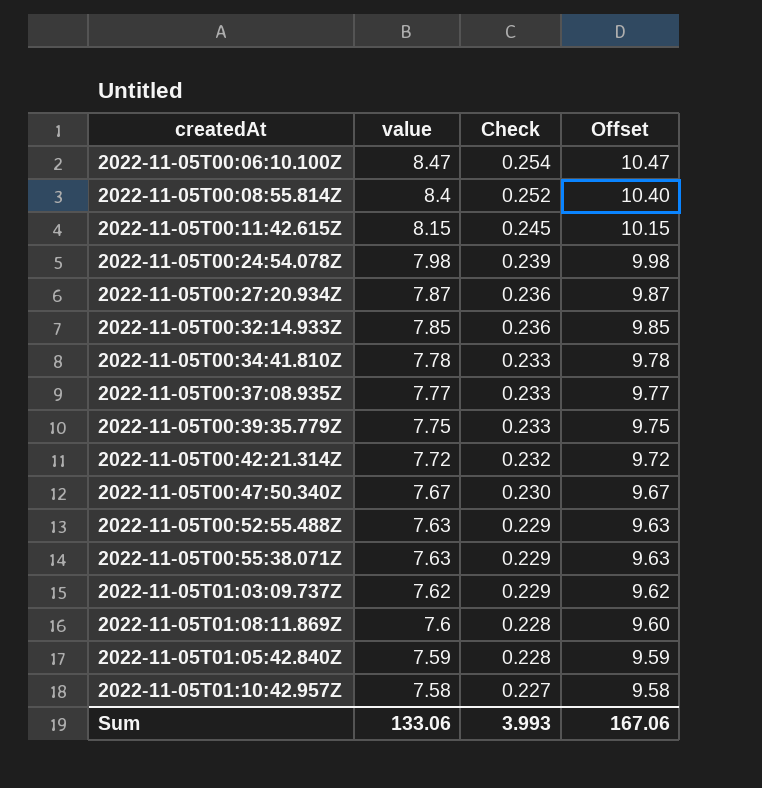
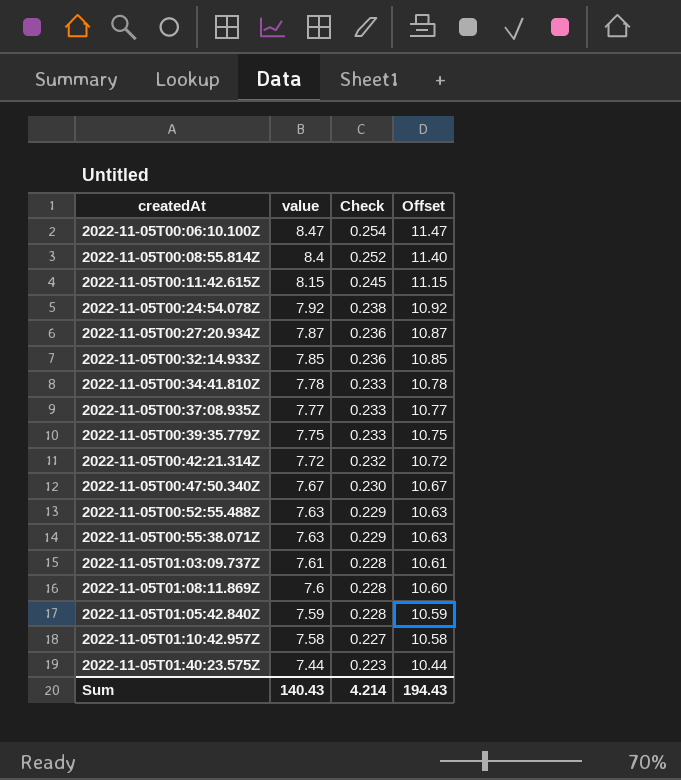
column Offset | formula: [value] + 2 -> [value] + 3
2022-11-05T00:24:54.078Z | value: 7.98 -> 7.92
2022-11-05T00:24:54.078Z | Check: 0.239 -> 0.238
2022-11-05T01:03:09.737Z | value: 7.62 -> 7.61
2022-11-05T01:03:09.737Z | Check: 0.229 -> 0.228
row 2022-11-05T01:40:23.575Z: none -> 7.44 | 0.223 | 10.44
Sum | value: 133.06 -> 140.43
Sum | Check: 3.993 -> 4.214
Sum | Offset: 167.06 -> 194.43

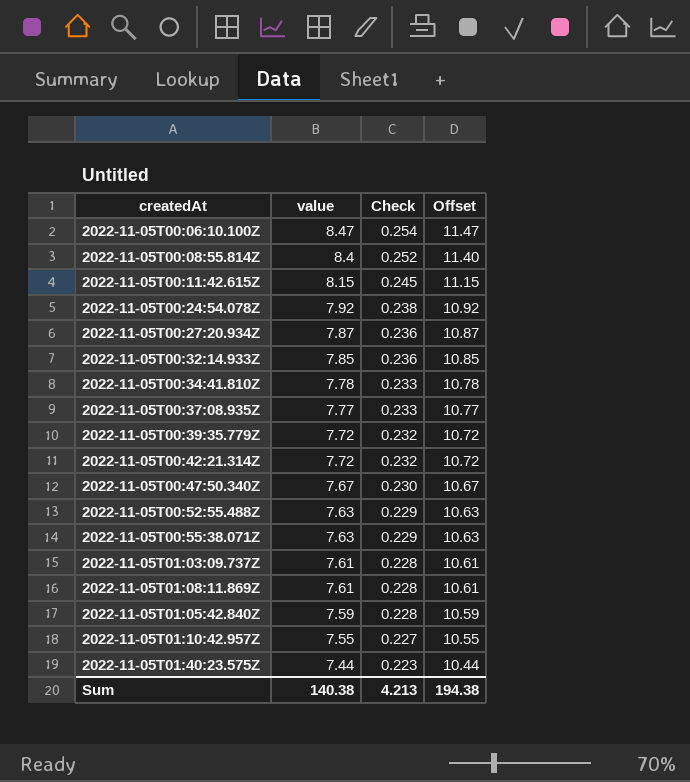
2022-11-05T00:39:35.779Z | value: 7.75 -> 7.72
2022-11-05T00:39:35.779Z | Check: 0.233 -> 0.232
2022-11-05T00:39:35.779Z | Offset: 10.75 -> 10.72
2022-11-05T01:08:11.869Z | value: 7.6 -> 7.61
2022-11-05T01:08:11.869Z | Offset: 10.60 -> 10.61
2022-11-05T01:10:42.957Z | value: 7.58 -> 7.55
2022-11-05T01:10:42.957Z | Offset: 10.58 -> 10.55
Sum | value: 140.43 -> 140.38
Sum | Check: 4.214 -> 4.213
Sum | Offset: 194.43 -> 194.38

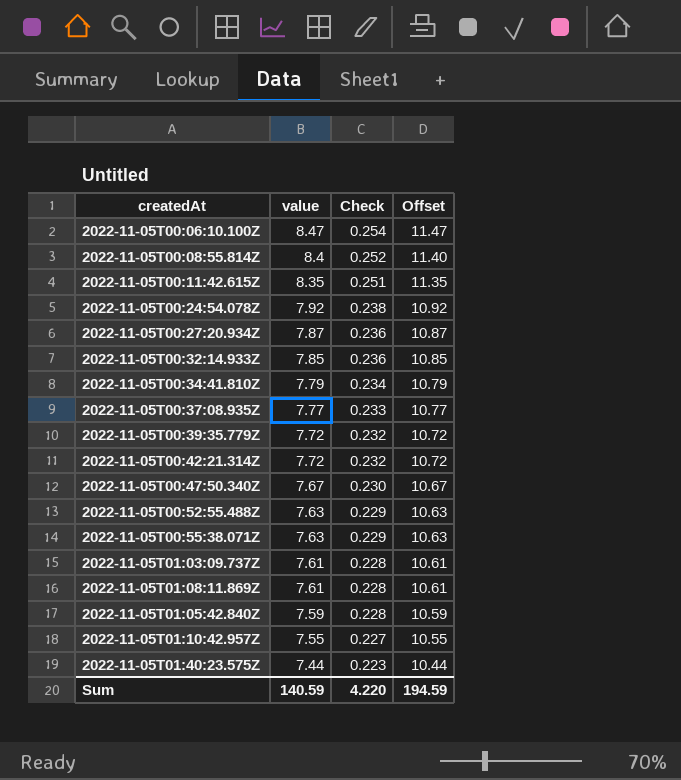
2022-11-05T00:11:42.615Z | value: 8.15 -> 8.35
2022-11-05T00:11:42.615Z | Check: 0.245 -> 0.251
2022-11-05T00:11:42.615Z | Offset: 11.15 -> 11.35
2022-11-05T00:34:41.810Z | value: 7.78 -> 7.79
2022-11-05T00:34:41.810Z | Check: 0.233 -> 0.234
2022-11-05T00:34:41.810Z | Offset: 10.78 -> 10.79
Sum | value: 140.38 -> 140.59
Sum | Check: 4.213 -> 4.220
Sum | Offset: 194.38 -> 194.59

